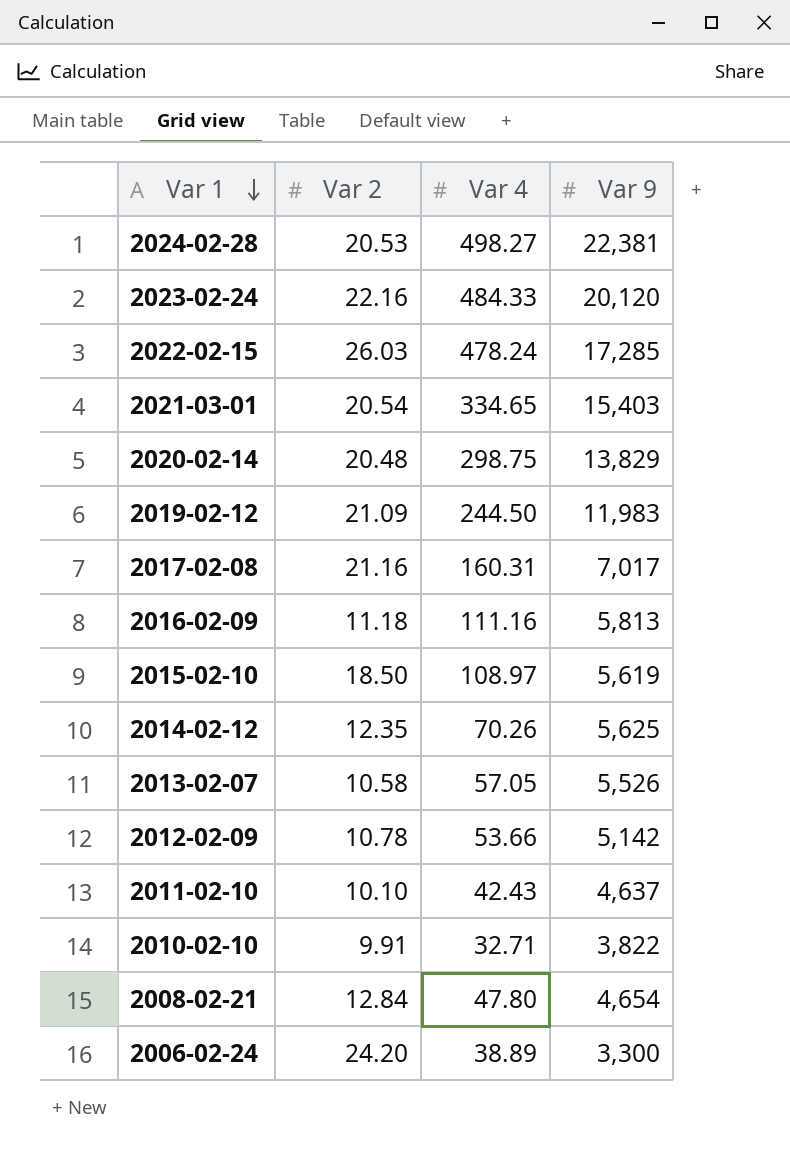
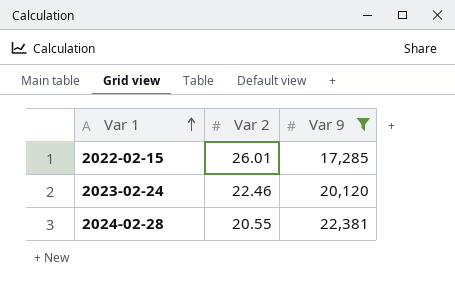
filter: none -> Var 9 >= 17,285
row order: Var 1 descending -> Var 1 ascending
column Var 4 | position: 3 -> none
2022-02-15 | Var 2: 26.03 -> 26.01
2023-02-24 | Var 2: 22.16 -> 22.46
2024-02-28 | Var 2: 20.53 -> 20.55

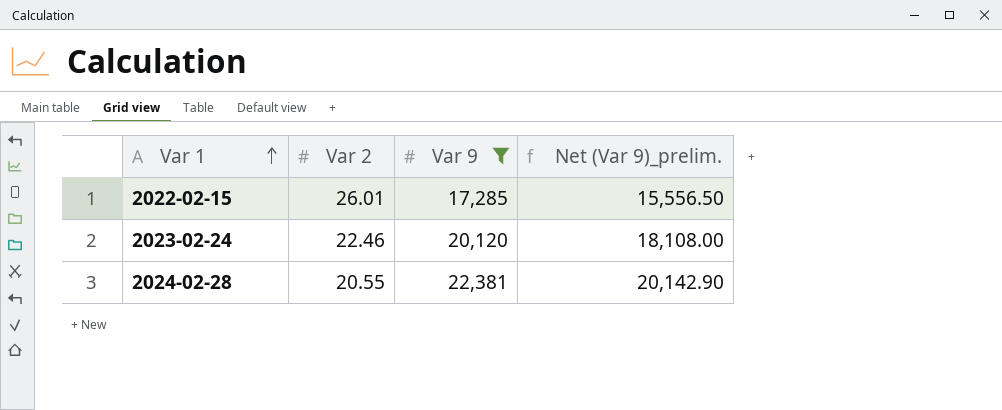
column Net (Var 9)_prelim. | formula: none -> [Var 9] * 0.9

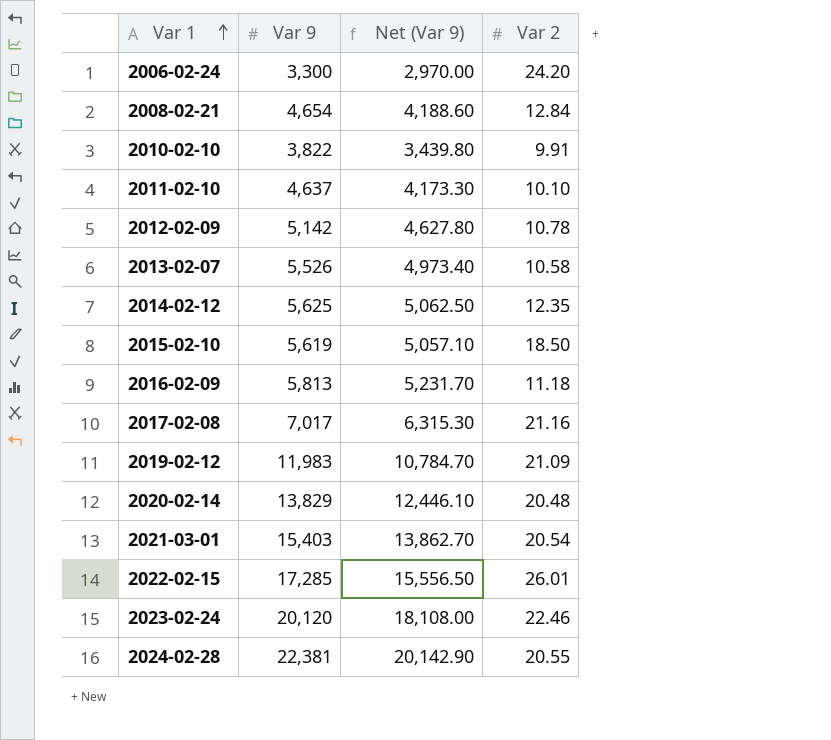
filter: Var 9 >= 17,285 -> none
column name: Net (Var 9)_prelim. -> Net (Var 9)
column Var 2 | position: 2 -> 4

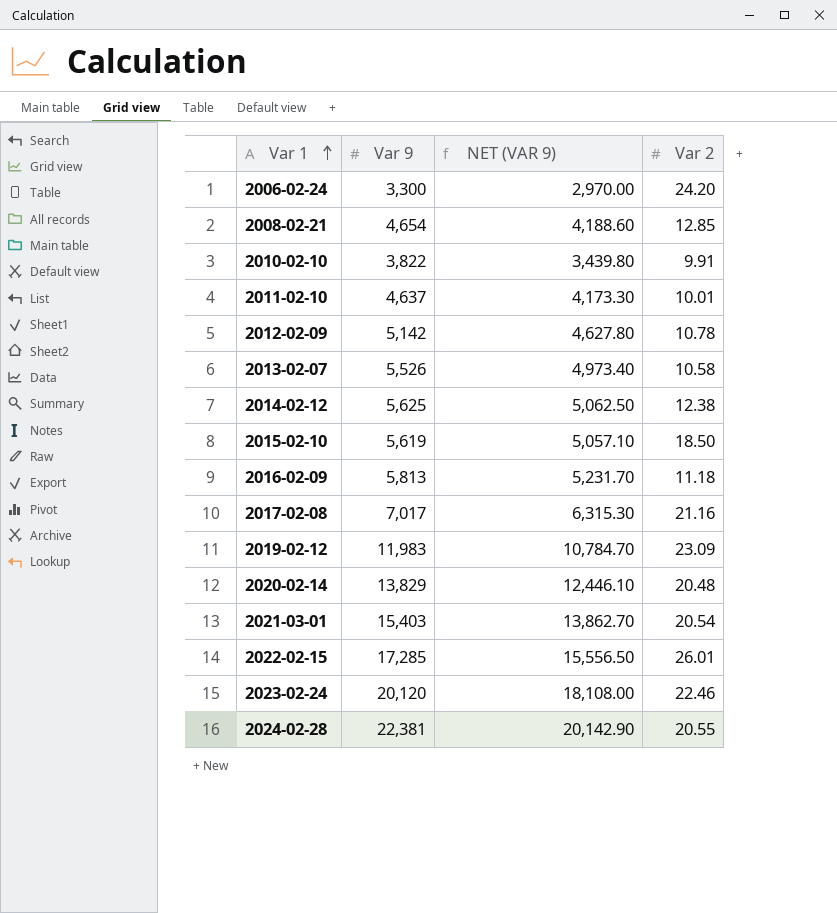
column name: Net (Var 9) -> NET (VAR 9)
2008-02-21 | Var 2: 12.84 -> 12.85
2011-02-10 | Var 2: 10.10 -> 10.01
2014-02-12 | Var 2: 12.35 -> 12.38
2019-02-12 | Var 2: 21.09 -> 23.09

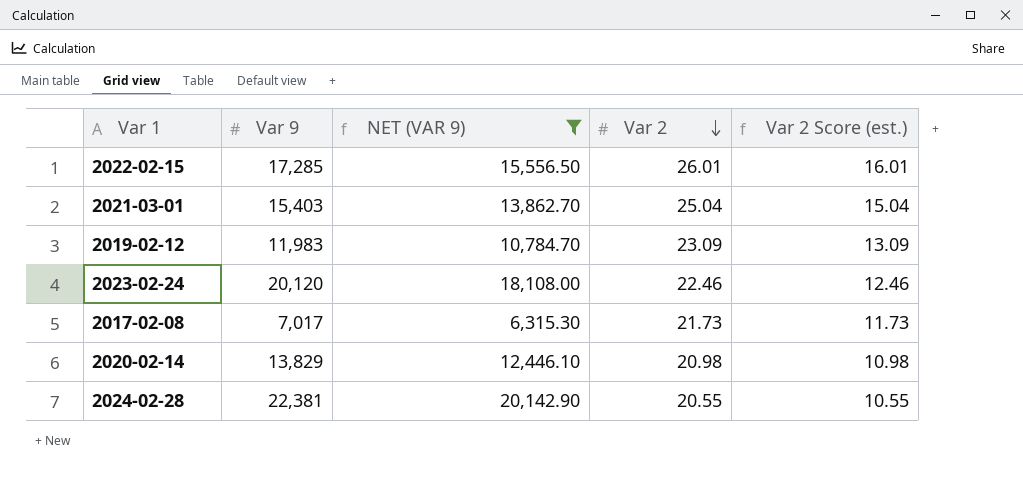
filter: none -> NET (VAR 9) >= 6,315.30
row order: Var 1 ascending -> Var 2 descending
column Var 2 Score (est.) | formula: none -> [Var 2] - 10
2021-03-01 | Var 2: 20.54 -> 25.04
2017-02-08 | Var 2: 21.16 -> 21.73
2020-02-14 | Var 2: 20.48 -> 20.98

